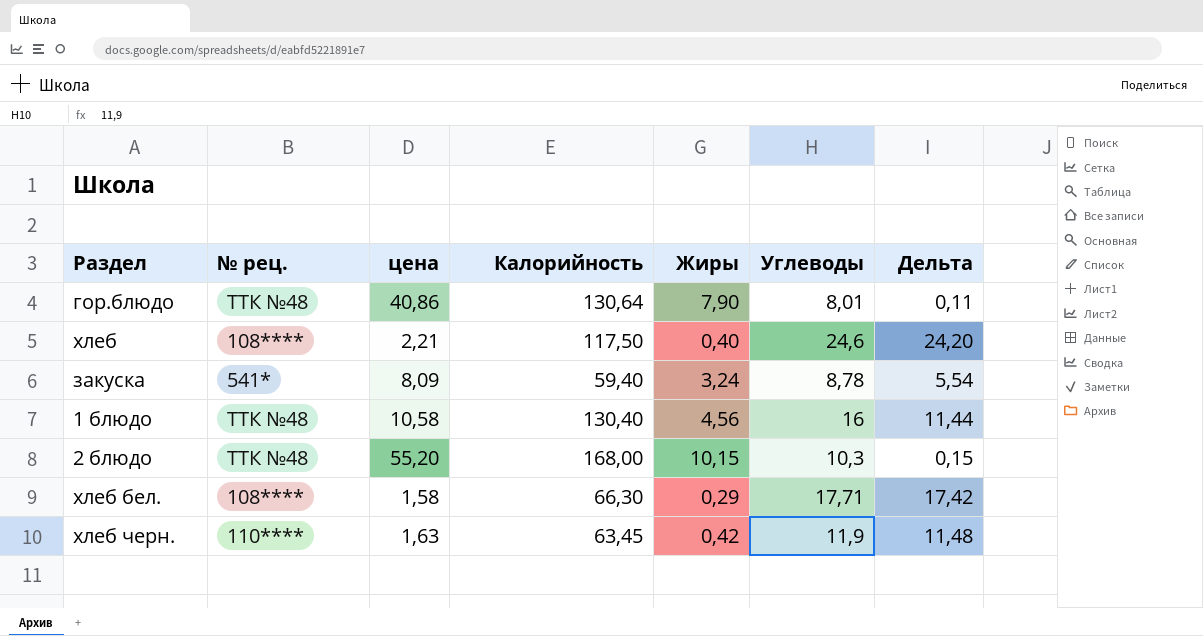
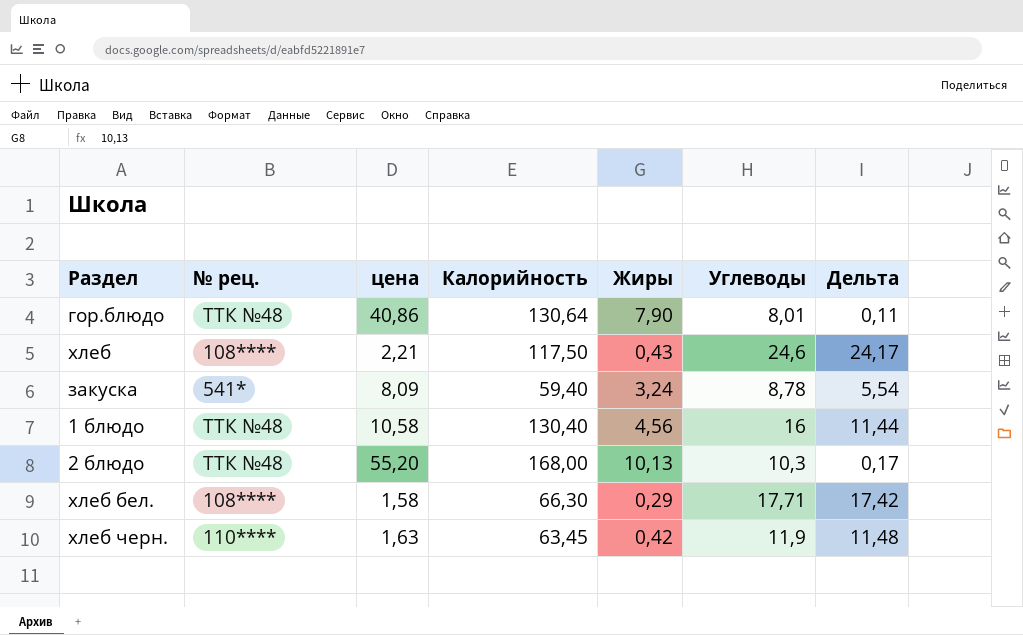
хлеб | Жиры: 0,40 -> 0,43
хлеб | Дельта: 24,20 -> 24,17
2 блюдо | Жиры: 10,15 -> 10,13
2 блюдо | Дельта: 0,15 -> 0,17

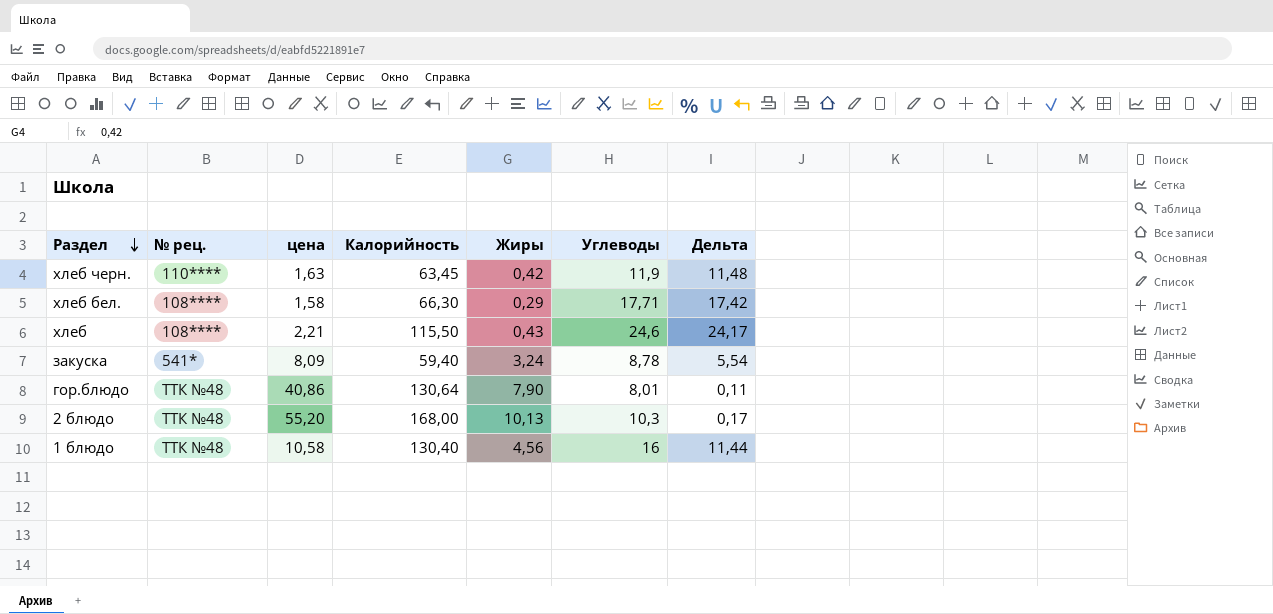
row order: none -> Раздел descending
хлеб | Калорийность: 117,50 -> 115,50

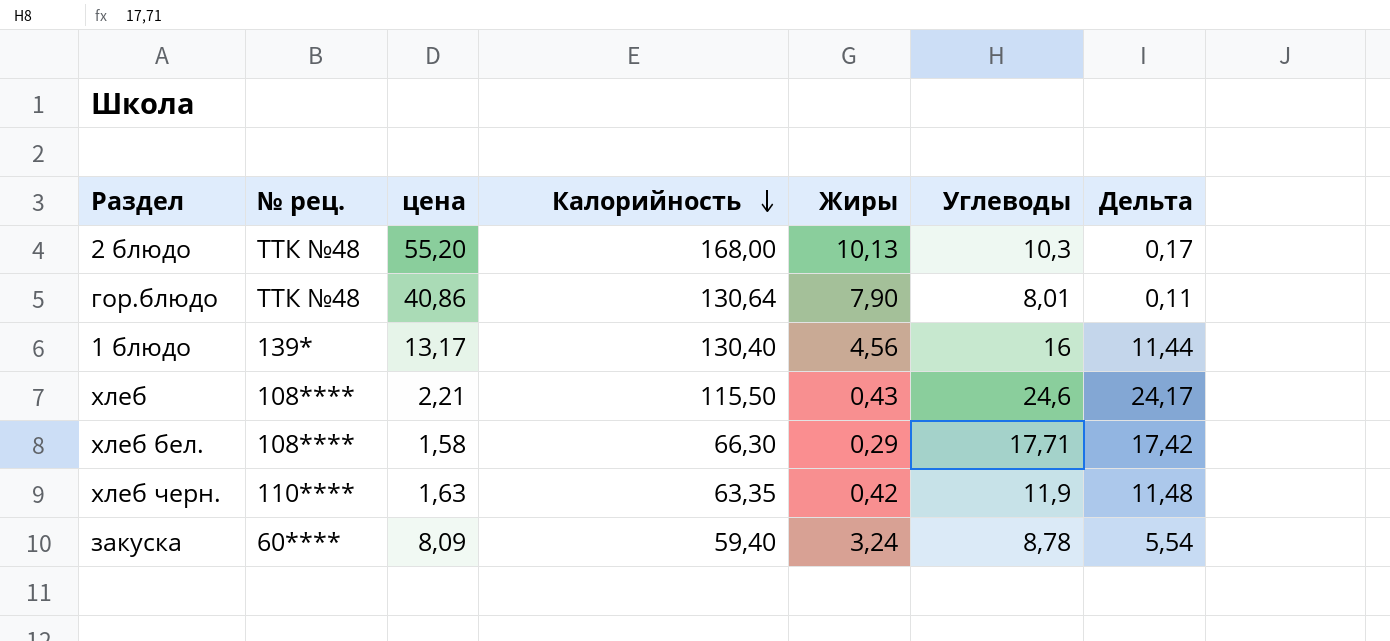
row order: Раздел descending -> Калорийность descending
1 блюдо | № рец.: ТТК №48 -> 139*
1 блюдо | цена: 10,58 -> 13,17
хлеб черн. | Калорийность: 63,45 -> 63,35
закуска | № рец.: 541* -> 60****

